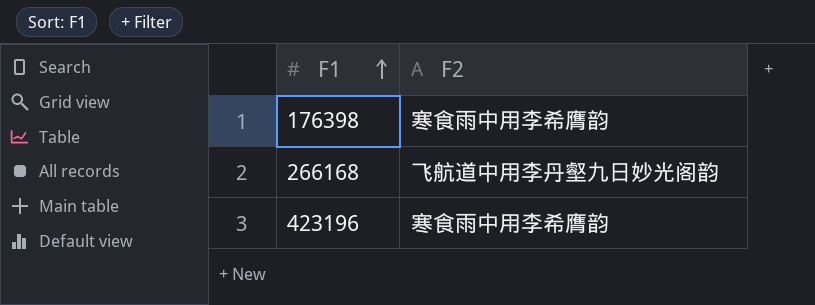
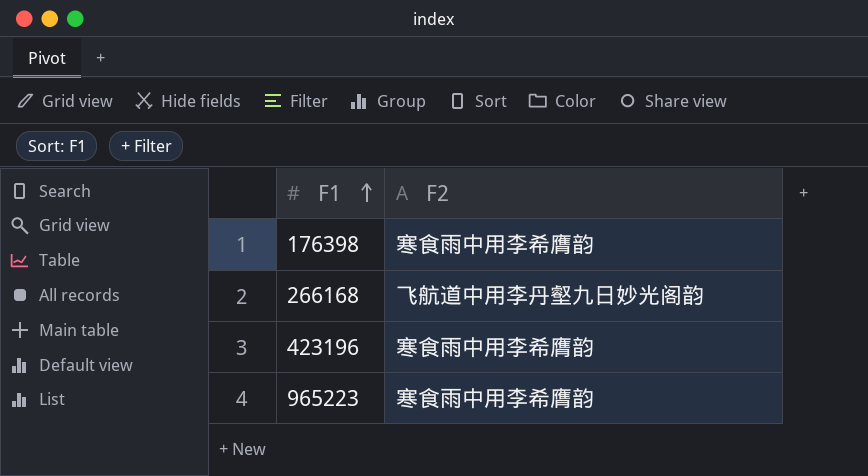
row 965223: none -> 寒食雨中用李希膺韵

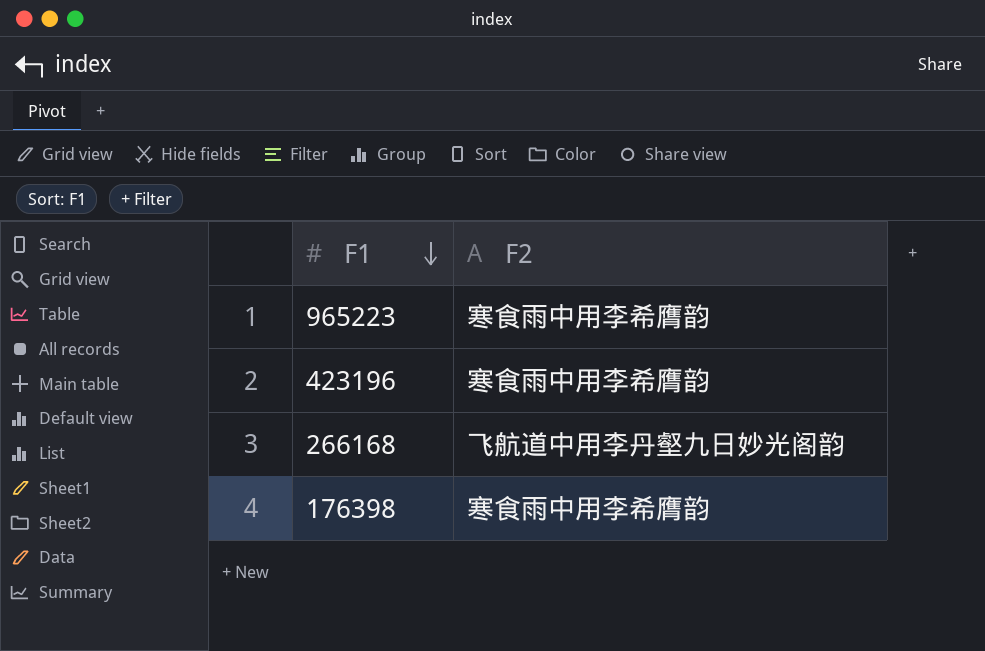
row order: F1 ascending -> F1 descending

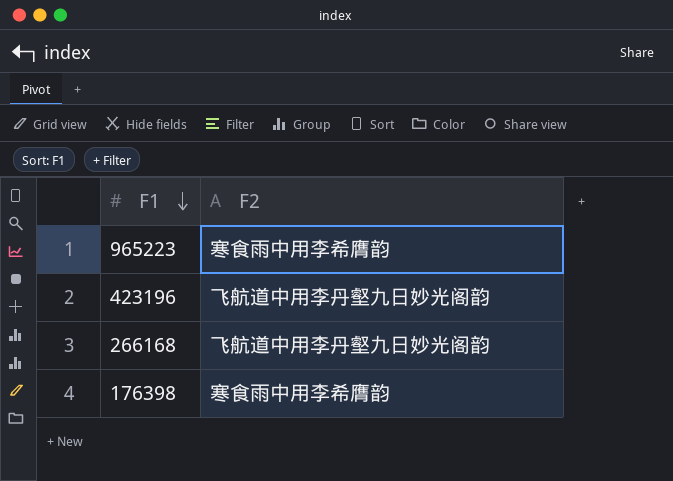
423196 | F2: 寒食雨中用李希膺韵 -> 飞航道中用李丹壑九日妙光阁韵

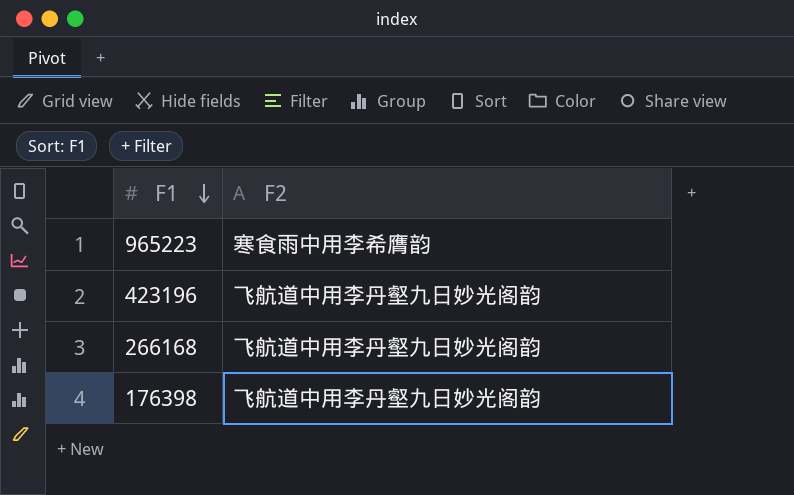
176398 | F2: 寒食雨中用李希膺韵 -> 飞航道中用李丹壑九日妙光阁韵

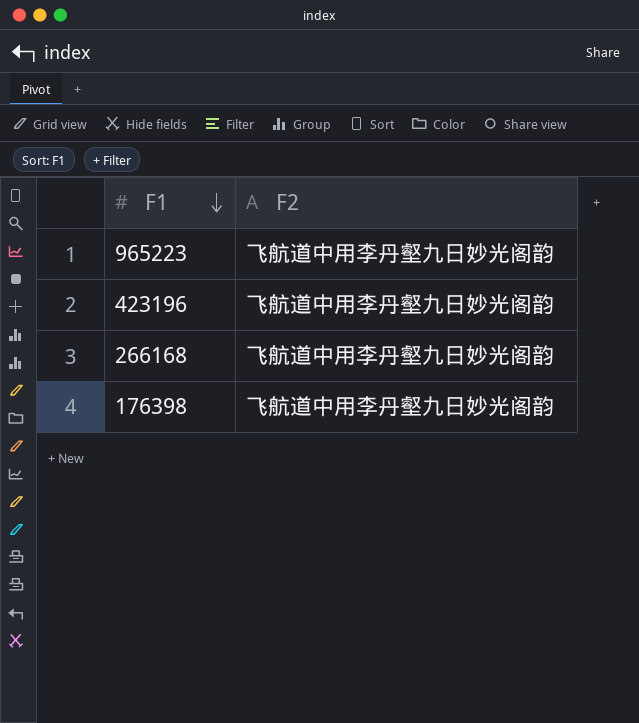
965223 | F2: 寒食雨中用李希膺韵 -> 飞航道中用李丹壑九日妙光阁韵

